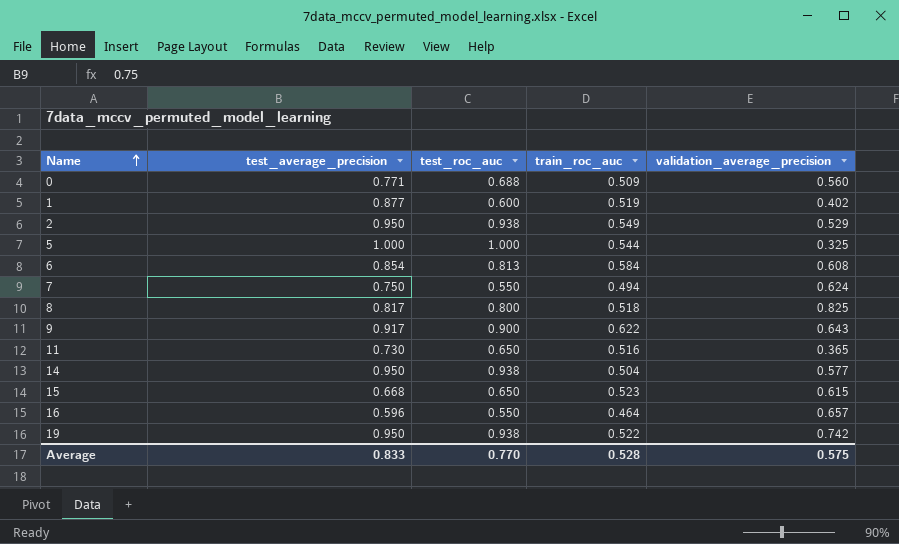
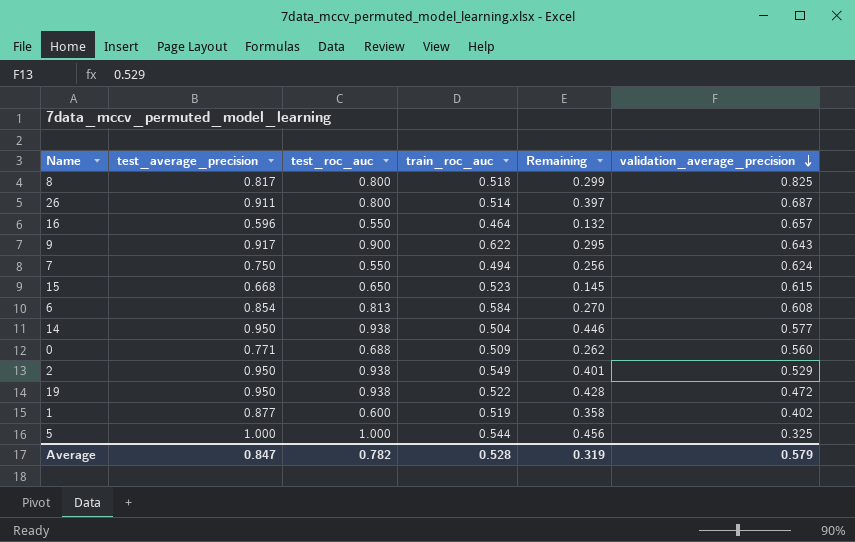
row order: Name ascending -> validation_average_precision descending
column Remaining | formula: none -> [test_average_precision] - [train_roc_auc]
row 11: 0.730 | 0.650 | 0.516 | 0.365 -> none
row 26: none -> 0.911 | 0.800 | 0.514 | 0.397 | 0.687
19 | validation_average_precision: 0.742 -> 0.472
Average | test_average_precision: 0.833 -> 0.847
Average | test_roc_auc: 0.770 -> 0.782
Average | validation_average_precision: 0.575 -> 0.579

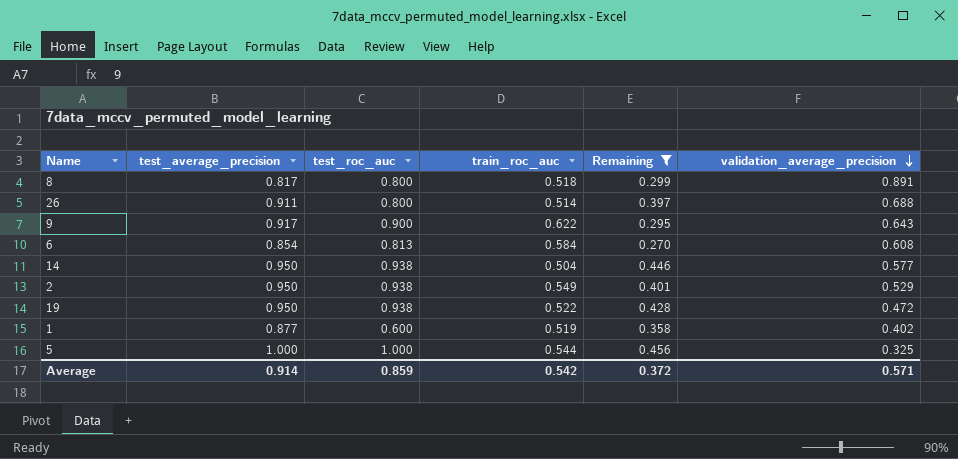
filter: none -> Remaining >= 0.270
8 | validation_average_precision: 0.825 -> 0.891
26 | validation_average_precision: 0.687 -> 0.688
Average | test_average_precision: 0.847 -> 0.914
Average | test_roc_auc: 0.782 -> 0.859
Average | train_roc_auc: 0.528 -> 0.542
Average | Remaining: 0.319 -> 0.372
Average | validation_average_precision: 0.579 -> 0.571

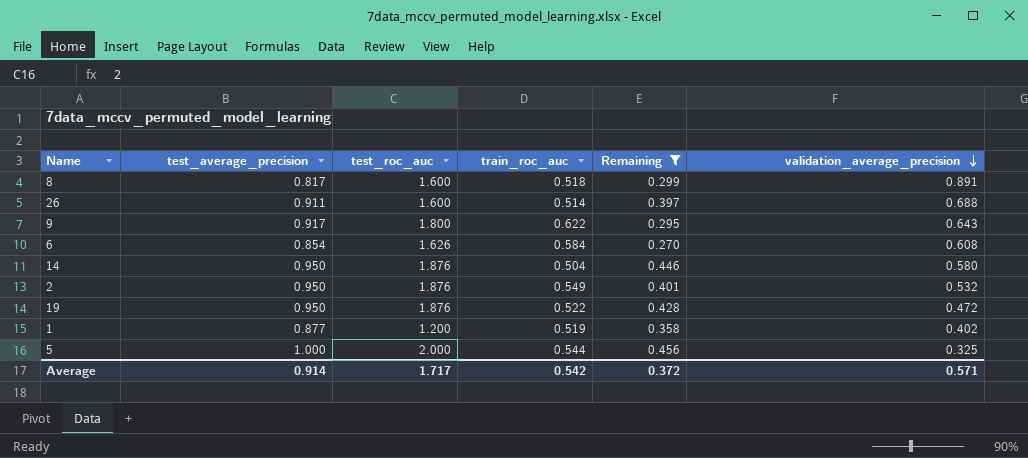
8 | test_roc_auc: 0.800 -> 1.600
26 | test_roc_auc: 0.800 -> 1.600
9 | test_roc_auc: 0.900 -> 1.800
6 | test_roc_auc: 0.813 -> 1.626
14 | test_roc_auc: 0.938 -> 1.876
14 | validation_average_precision: 0.577 -> 0.580
2 | test_roc_auc: 0.938 -> 1.876
2 | validation_average_precision: 0.529 -> 0.532
19 | test_roc_auc: 0.938 -> 1.876
1 | test_roc_auc: 0.600 -> 1.200
5 | test_roc_auc: 1.000 -> 2.000
Average | test_roc_auc: 0.859 -> 1.717

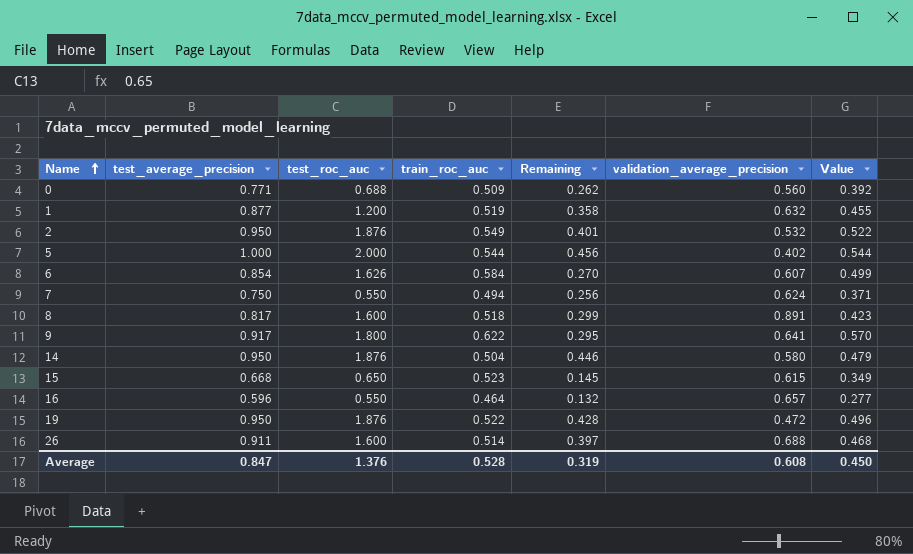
filter: Remaining >= 0.270 -> none
row order: validation_average_precision descending -> Name ascending
column Value | formula: none -> [test_average_precision] * [train_roc_auc]
1 | validation_average_precision: 0.402 -> 0.632
5 | validation_average_precision: 0.325 -> 0.402
6 | validation_average_precision: 0.608 -> 0.607
9 | validation_average_precision: 0.643 -> 0.641
Average | test_average_precision: 0.914 -> 0.847
Average | test_roc_auc: 1.717 -> 1.376
Average | train_roc_auc: 0.542 -> 0.528
Average | Remaining: 0.372 -> 0.319
Average | validation_average_precision: 0.571 -> 0.608

